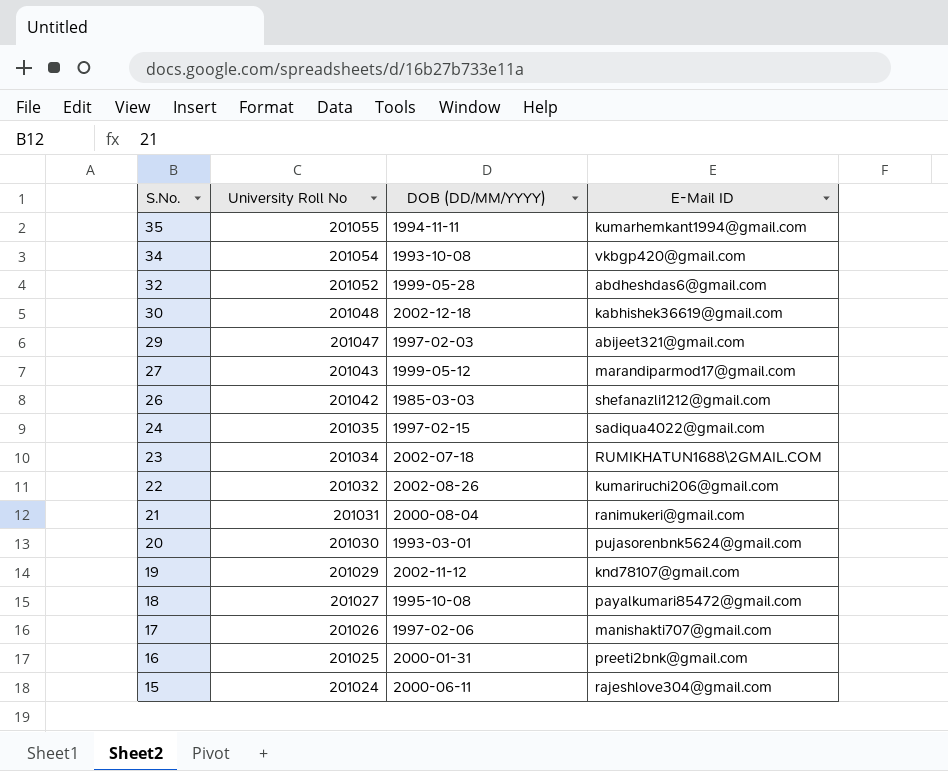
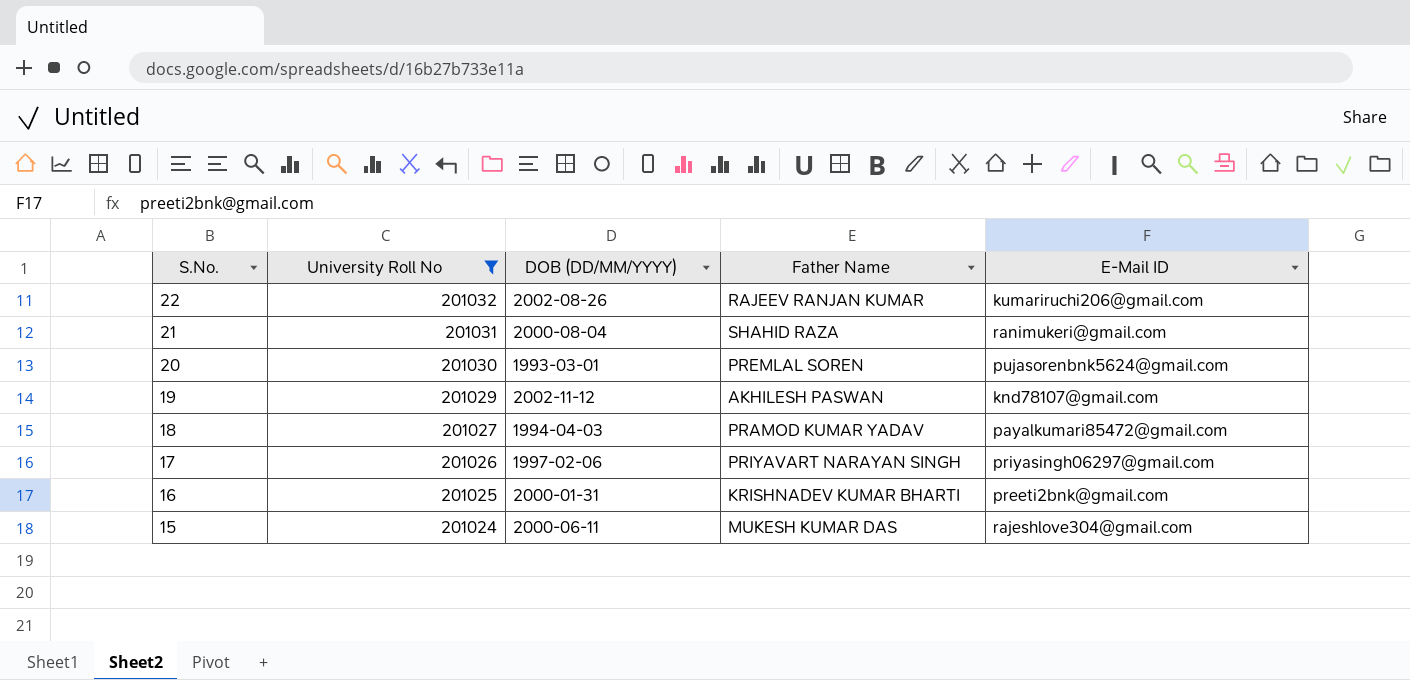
filter: none -> University Roll No <= 201032
column Father Name | position: none -> 4
18 | DOB (DD/MM/YYYY): 1995-10-08 -> 1994-04-03
17 | E-Mail ID: manishakti707@gmail.com -> priyasingh06297@gmail.com

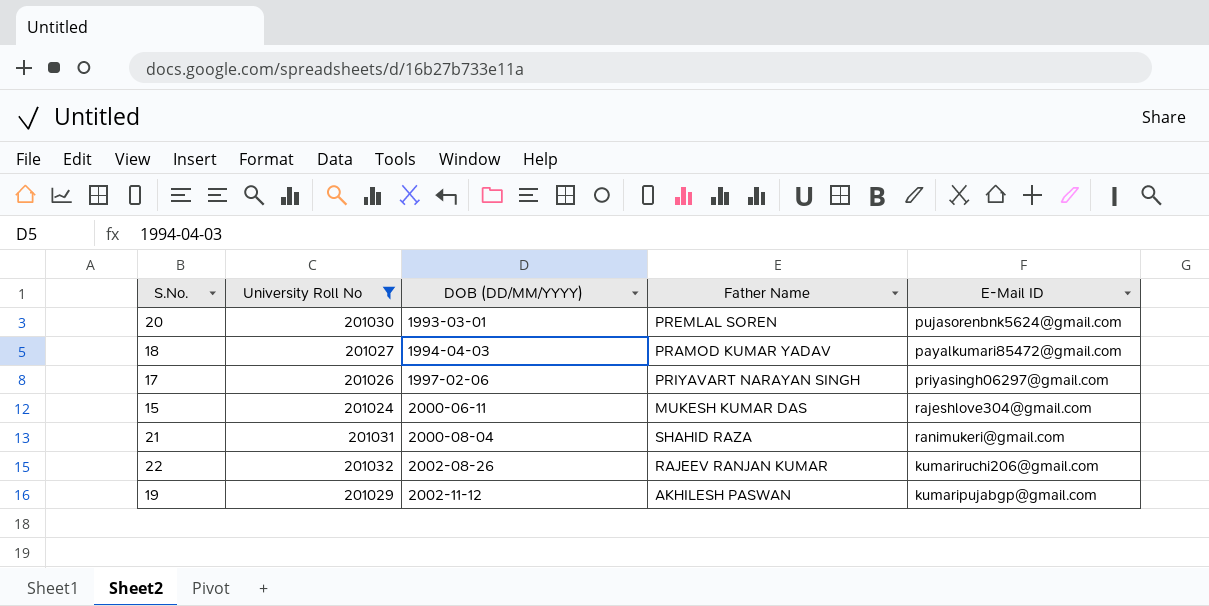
row order: S.No. descending -> DOB (DD/MM/YYYY) ascending
row 16: 201025 | 2000-01-31 | KRISHNADEV KUMAR BHARTI | preeti2bnk@gmail.com -> none
19 | E-Mail ID: knd78107@gmail.com -> kumaripujabgp@gmail.com

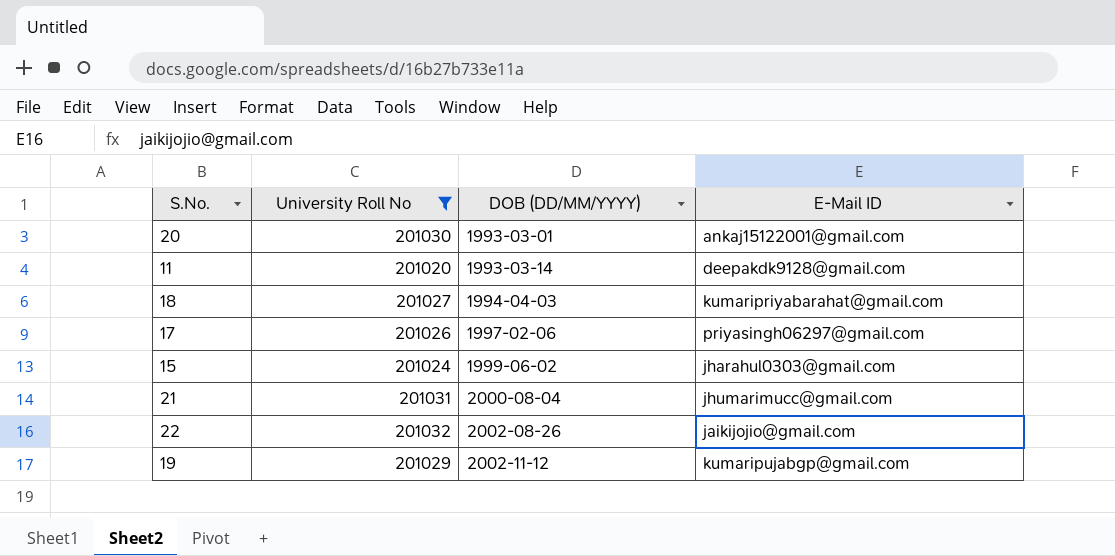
column Father Name | position: 4 -> none
20 | E-Mail ID: pujasorenbnk5624@gmail.com -> ankaj15122001@gmail.com
row 11: none -> 201020 | 1993-03-14 | deepakdk9128@gmail.com
18 | E-Mail ID: payalkumari85472@gmail.com -> kumaripriyabarahat@gmail.com
15 | DOB (DD/MM/YYYY): 2000-06-11 -> 1999-06-02
15 | E-Mail ID: rajeshlove304@gmail.com -> jharahul0303@gmail.com
21 | E-Mail ID: ranimukeri@gmail.com -> jhumarimucc@gmail.com
22 | E-Mail ID: kumariruchi206@gmail.com -> jaikijojio@gmail.com

